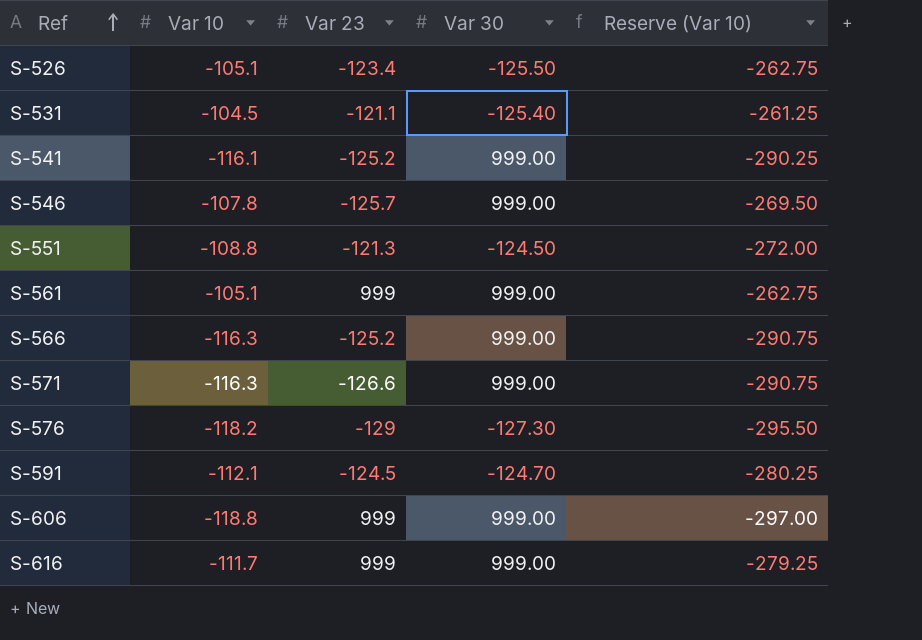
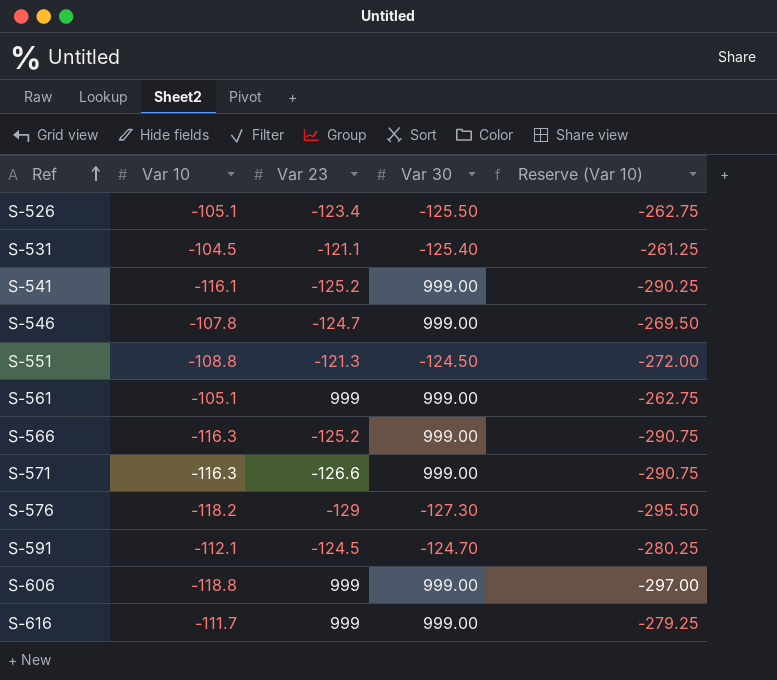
S-546 | Var 23: -125.7 -> -124.7

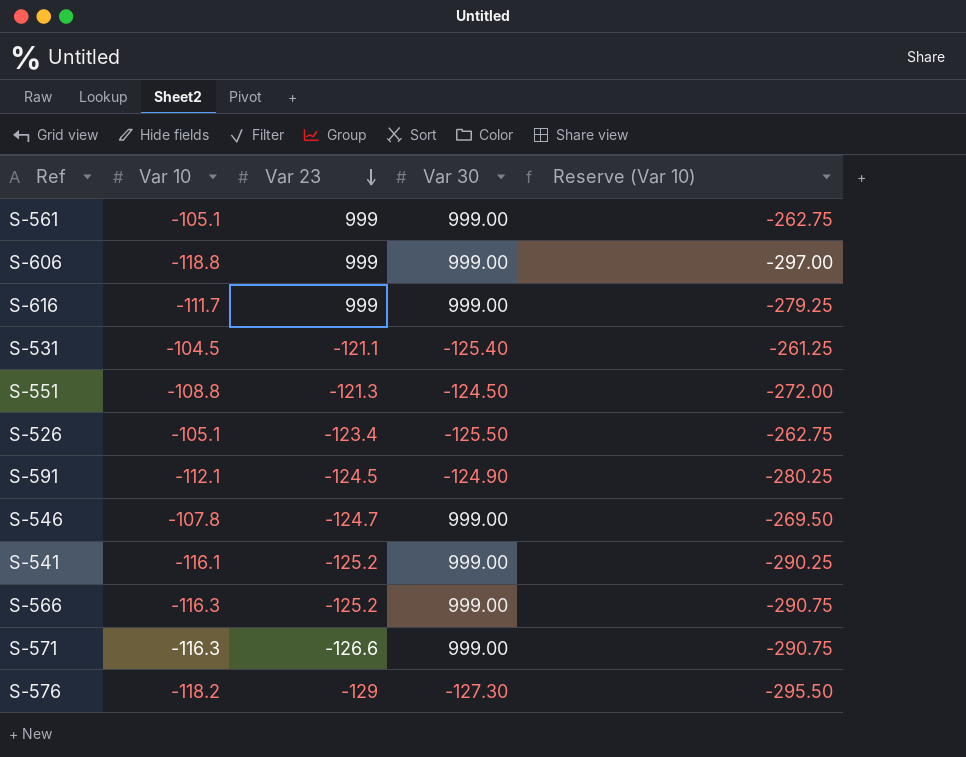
row order: Ref ascending -> Var 23 descending
S-591 | Var 30: -124.70 -> -124.90

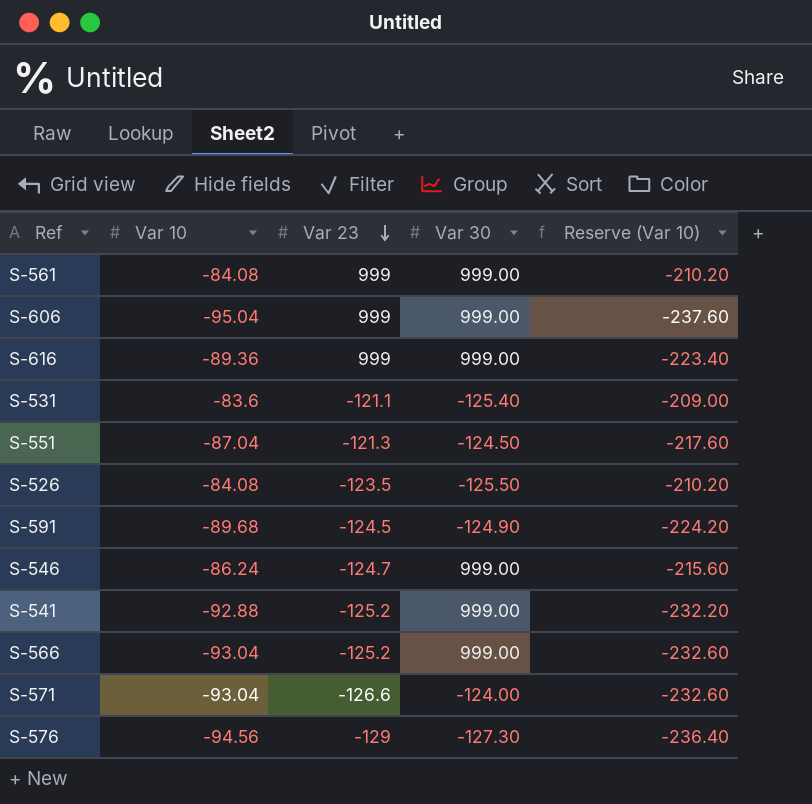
S-561 | Var 10: -105.1 -> -84.08
S-561 | Reserve (Var 10): -262.75 -> -210.20
S-606 | Var 10: -118.8 -> -95.04
S-606 | Reserve (Var 10): -297.00 -> -237.60
S-616 | Var 10: -111.7 -> -89.36
S-616 | Reserve (Var 10): -279.25 -> -223.40
S-531 | Var 10: -104.5 -> -83.6
S-531 | Reserve (Var 10): -261.25 -> -209.00
S-551 | Var 10: -108.8 -> -87.04
S-551 | Reserve (Var 10): -272.00 -> -217.60
S-526 | Var 10: -105.1 -> -84.08
S-526 | Var 23: -123.4 -> -123.5
S-526 | Reserve (Var 10): -262.75 -> -210.20
S-591 | Var 10: -112.1 -> -89.68
S-591 | Reserve (Var 10): -280.25 -> -224.20
S-546 | Var 10: -107.8 -> -86.24
S-546 | Reserve (Var 10): -269.50 -> -215.60
S-541 | Var 10: -116.1 -> -92.88
S-541 | Reserve (Var 10): -290.25 -> -232.20
S-566 | Var 10: -116.3 -> -93.04
S-566 | Reserve (Var 10): -290.75 -> -232.60
S-571 | Var 10: -116.3 -> -93.04
S-571 | Var 30: 999.00 -> -124.00
S-571 | Reserve (Var 10): -290.75 -> -232.60
S-576 | Var 10: -118.2 -> -94.56
S-576 | Reserve (Var 10): -295.50 -> -236.40

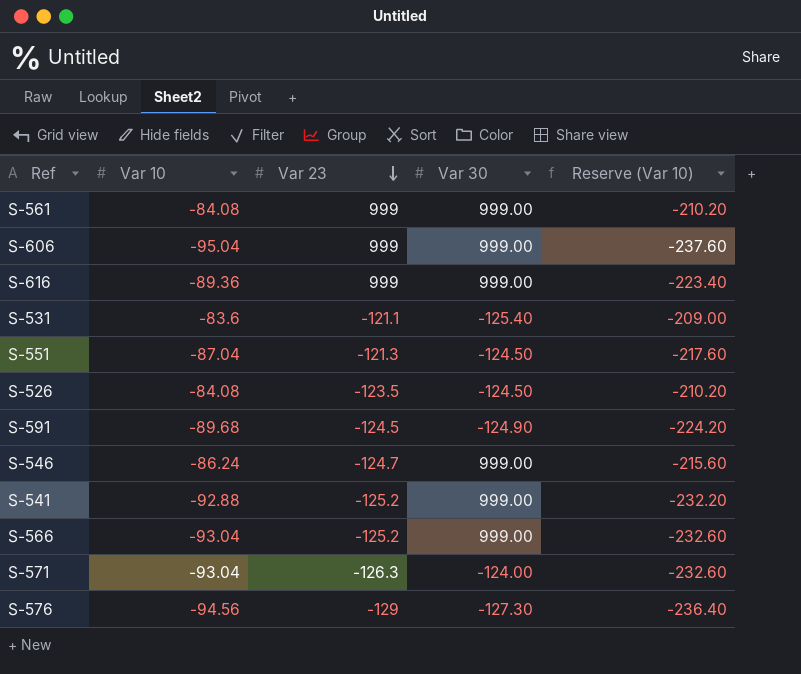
S-526 | Var 30: -125.50 -> -124.50
S-571 | Var 23: -126.6 -> -126.3

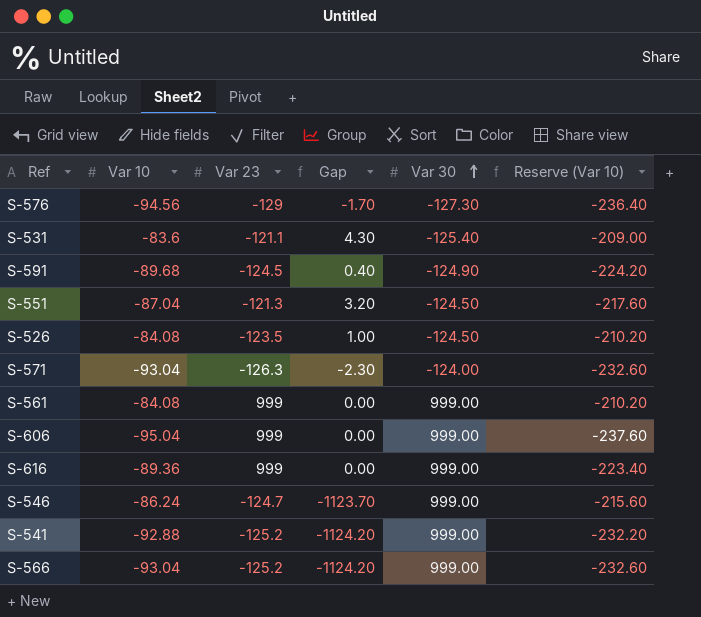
row order: Var 23 descending -> Var 30 ascending
column Gap | formula: none -> [Var 23] - [Var 30]

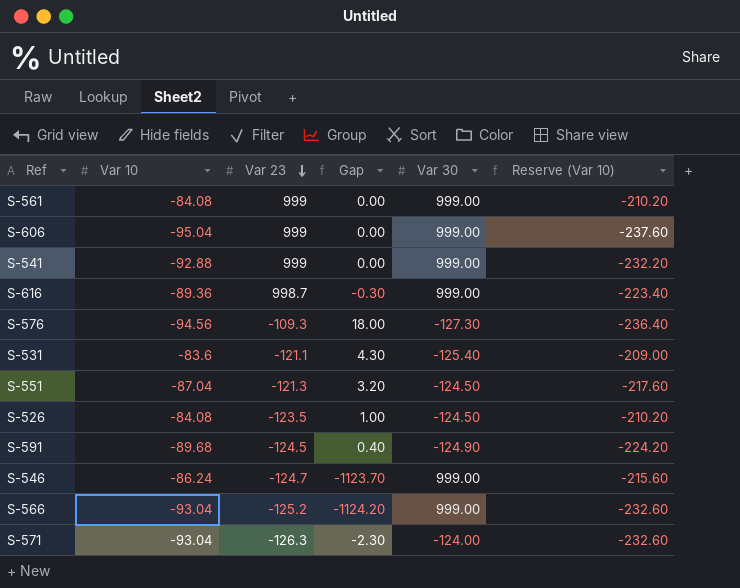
row order: Var 30 ascending -> Var 23 descending
S-541 | Var 23: -125.2 -> 999
S-541 | Gap: -1124.20 -> 0.00
S-616 | Var 23: 999 -> 998.7
S-616 | Gap: 0.00 -> -0.30
S-576 | Var 23: -129 -> -109.3
S-576 | Gap: -1.70 -> 18.00

